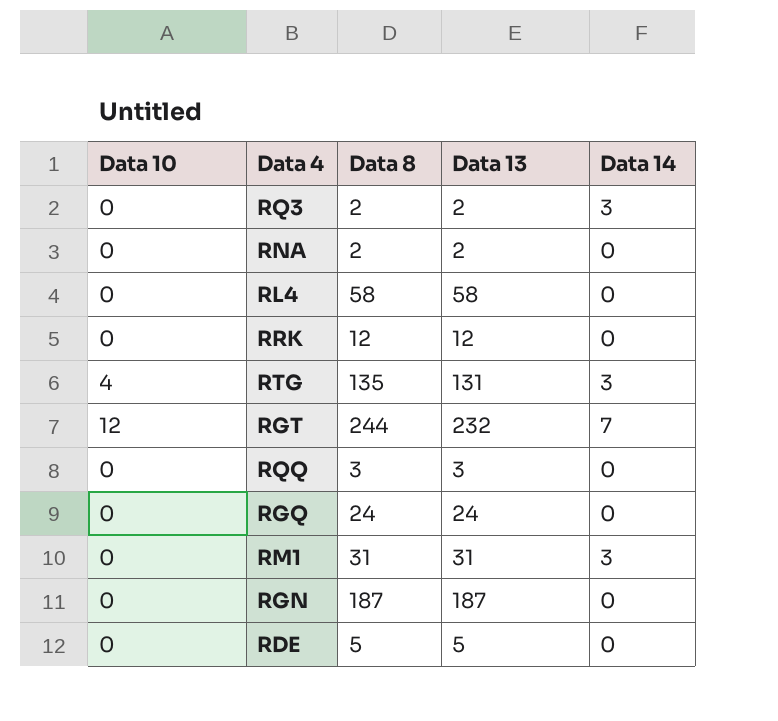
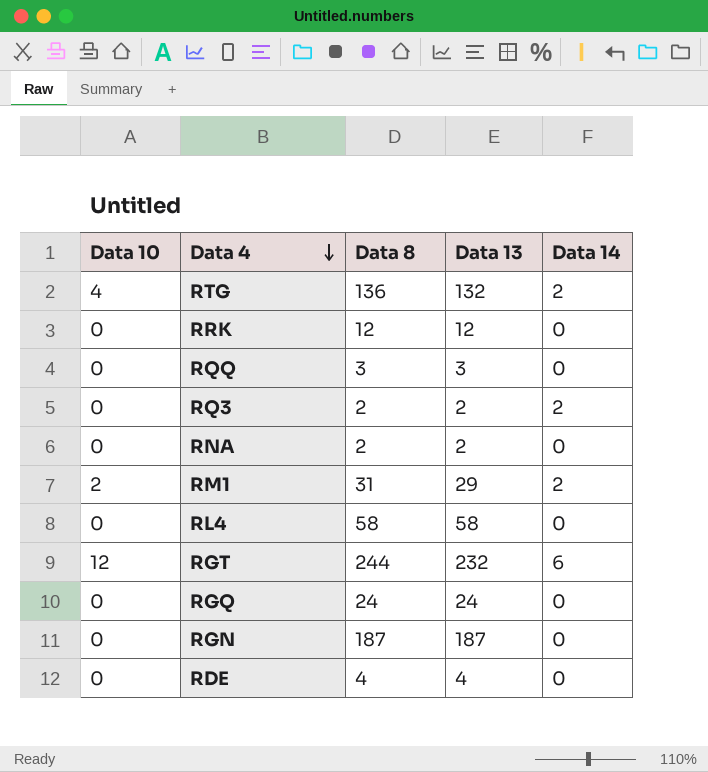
row order: none -> Data 4 descending
RTG | Data 8: 135 -> 136
RTG | Data 13: 131 -> 132
RTG | Data 14: 3 -> 2
RQ3 | Data 14: 3 -> 2
RM1 | Data 10: 0 -> 2
RM1 | Data 13: 31 -> 29
RM1 | Data 14: 3 -> 2
RGT | Data 14: 7 -> 6
RDE | Data 8: 5 -> 4
RDE | Data 13: 5 -> 4

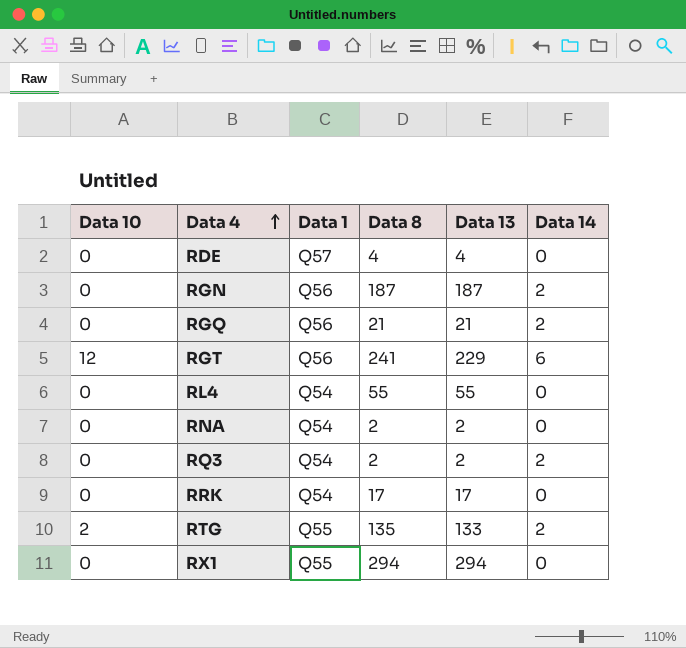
row order: Data 4 descending -> Data 4 ascending
column Data 1 | position: none -> 3
row RQQ: 0 | 3 | 3 | 0 -> none
row RM1: 2 | 31 | 29 | 2 -> none
RGN | Data 14: 0 -> 2
RGQ | Data 8: 24 -> 21
RGQ | Data 13: 24 -> 21
RGQ | Data 14: 0 -> 2
RGT | Data 8: 244 -> 241
RGT | Data 13: 232 -> 229
RL4 | Data 8: 58 -> 55
RL4 | Data 13: 58 -> 55
RRK | Data 8: 12 -> 17
RRK | Data 13: 12 -> 17
RTG | Data 10: 4 -> 2
RTG | Data 8: 136 -> 135
RTG | Data 13: 132 -> 133
row RX1: none -> 0 | Q55 | 294 | 294 | 0

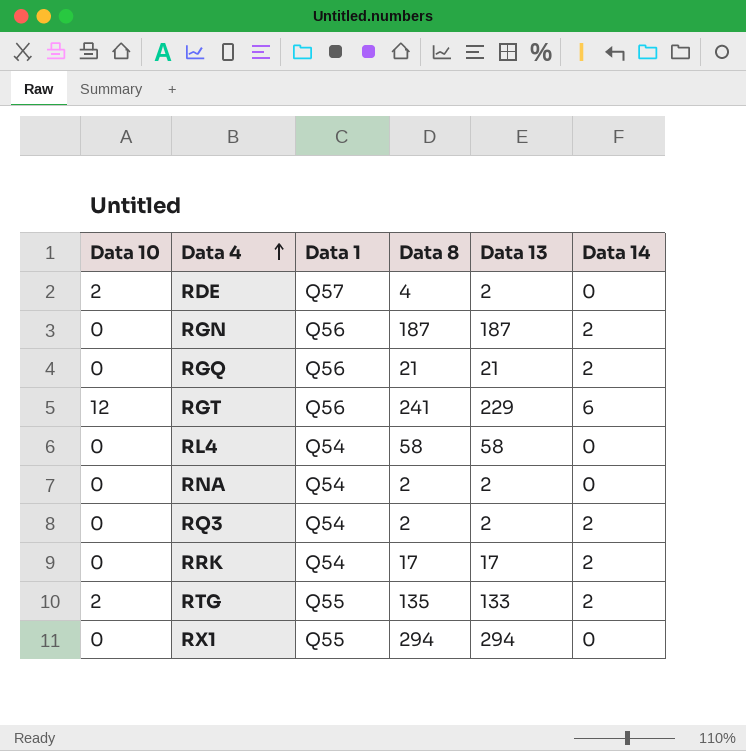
RDE | Data 10: 0 -> 2
RDE | Data 13: 4 -> 2
RL4 | Data 8: 55 -> 58
RL4 | Data 13: 55 -> 58
RRK | Data 14: 0 -> 2

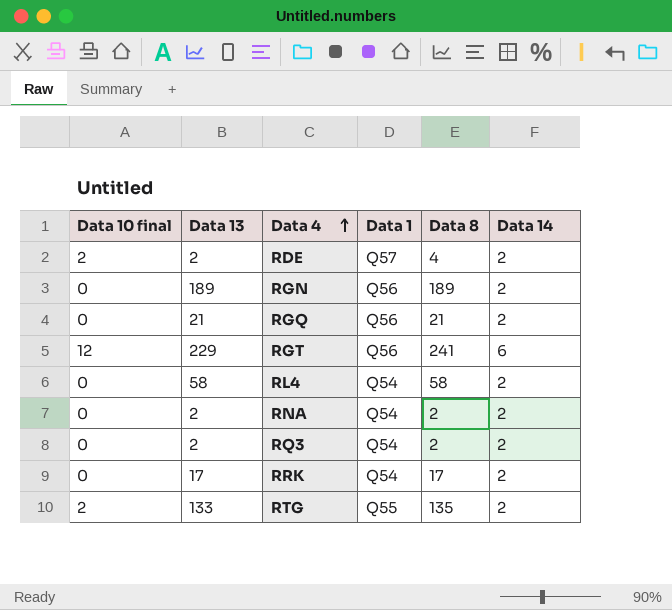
column name: Data 10 -> Data 10 final
column Data 13 | position: 5 -> 2
row RX1: 0 | Q55 | 294 | 294 | 0 -> none
RDE | Data 14: 0 -> 2
RGN | Data 13: 187 -> 189
RGN | Data 8: 187 -> 189
RL4 | Data 14: 0 -> 2
RNA | Data 14: 0 -> 2

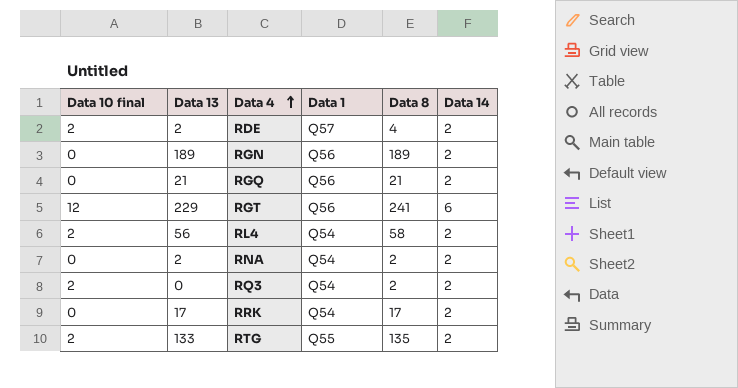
RL4 | Data 10 final: 0 -> 2
RL4 | Data 13: 58 -> 56
RQ3 | Data 10 final: 0 -> 2
RQ3 | Data 13: 2 -> 0

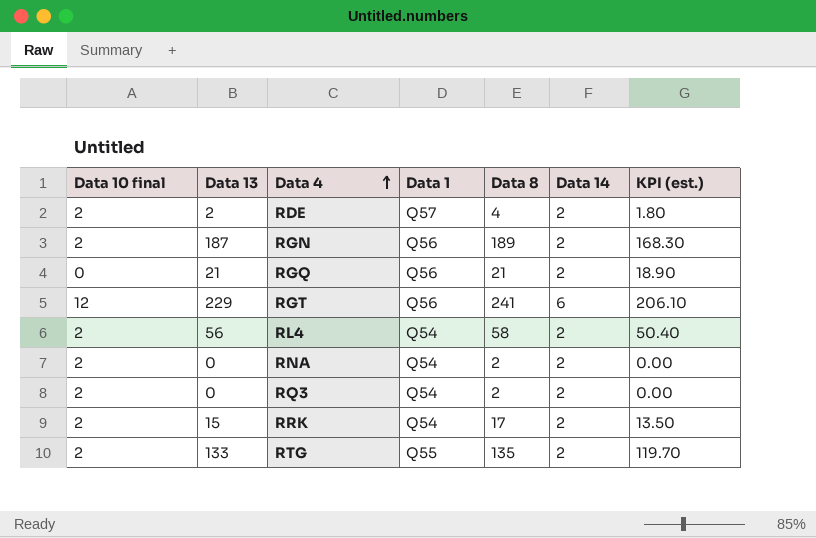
column KPI (est.) | formula: none -> [Data 13] * 0.9
RGN | Data 10 final: 0 -> 2
RGN | Data 13: 189 -> 187
RNA | Data 10 final: 0 -> 2
RNA | Data 13: 2 -> 0
RRK | Data 10 final: 0 -> 2
RRK | Data 13: 17 -> 15

